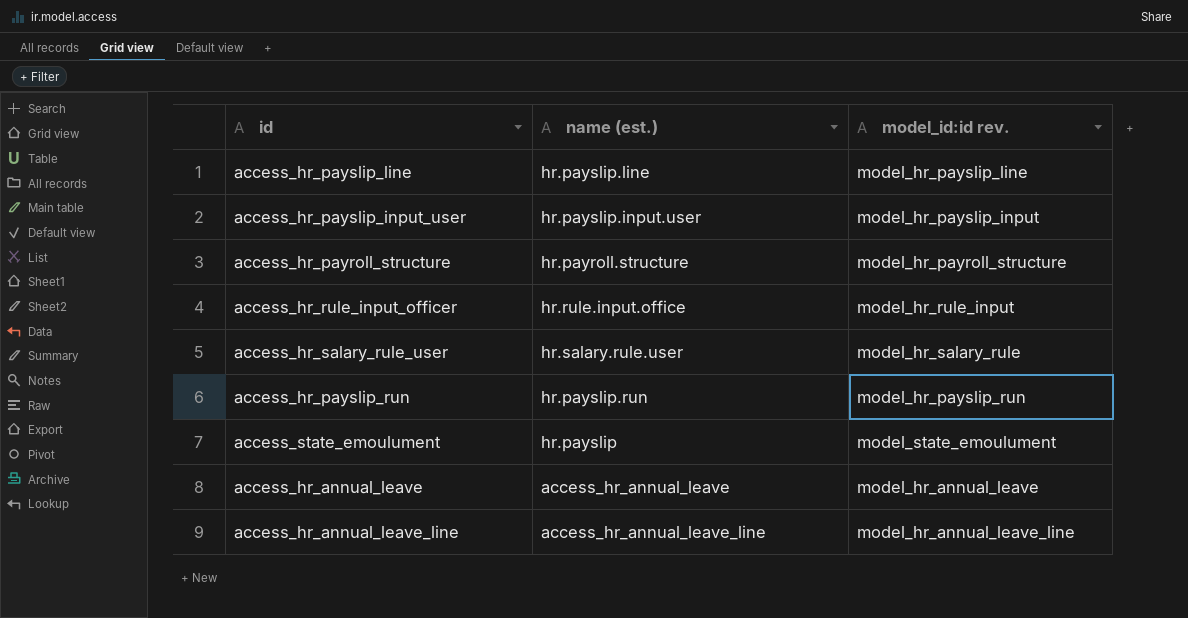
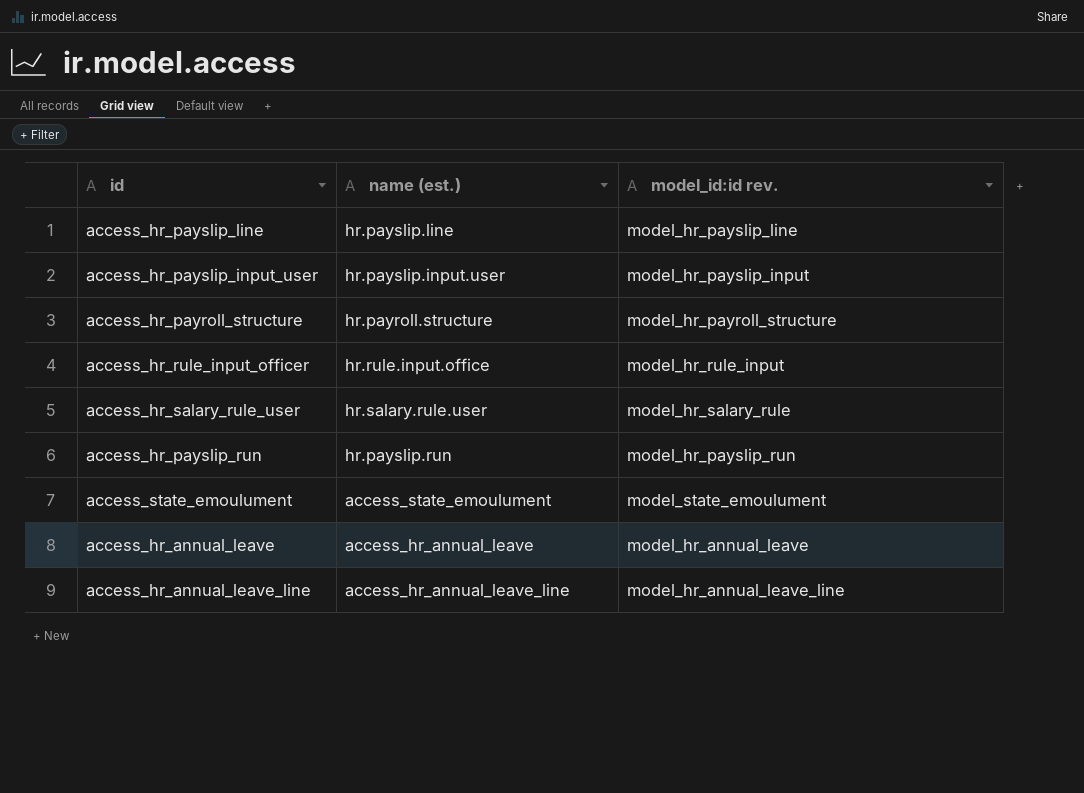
access_state_emoulument | name (est.): hr.payslip -> access_state_emoulument

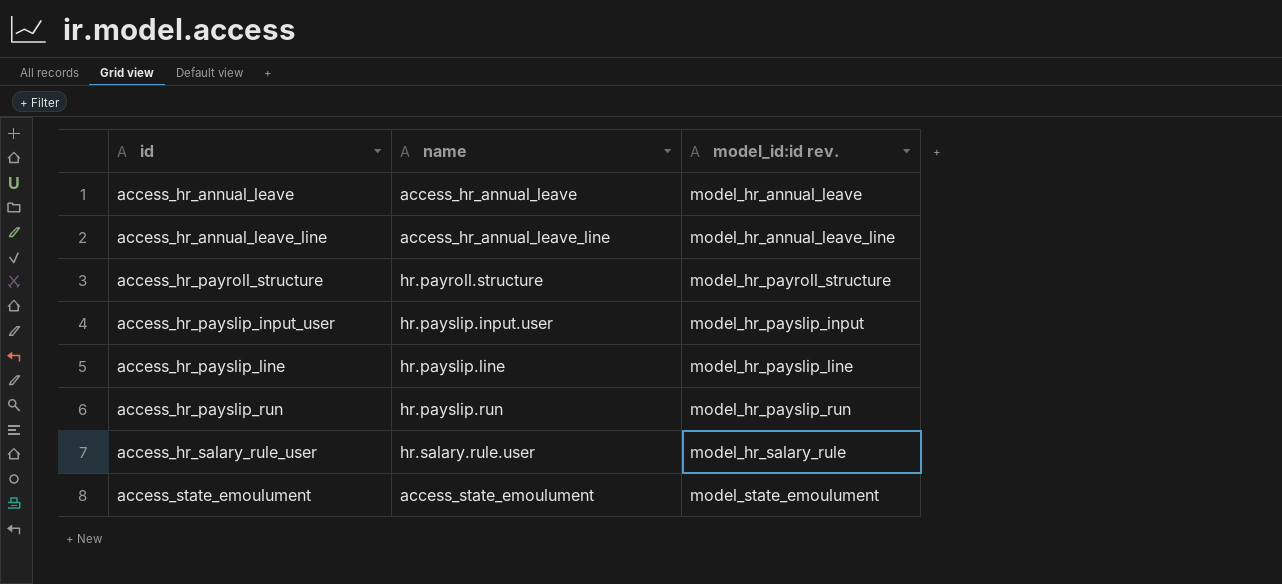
row order: none -> id ascending
column name: name (est.) -> name
row access_hr_rule_input_officer: hr.rule.input.office | model_hr_rule_input -> none

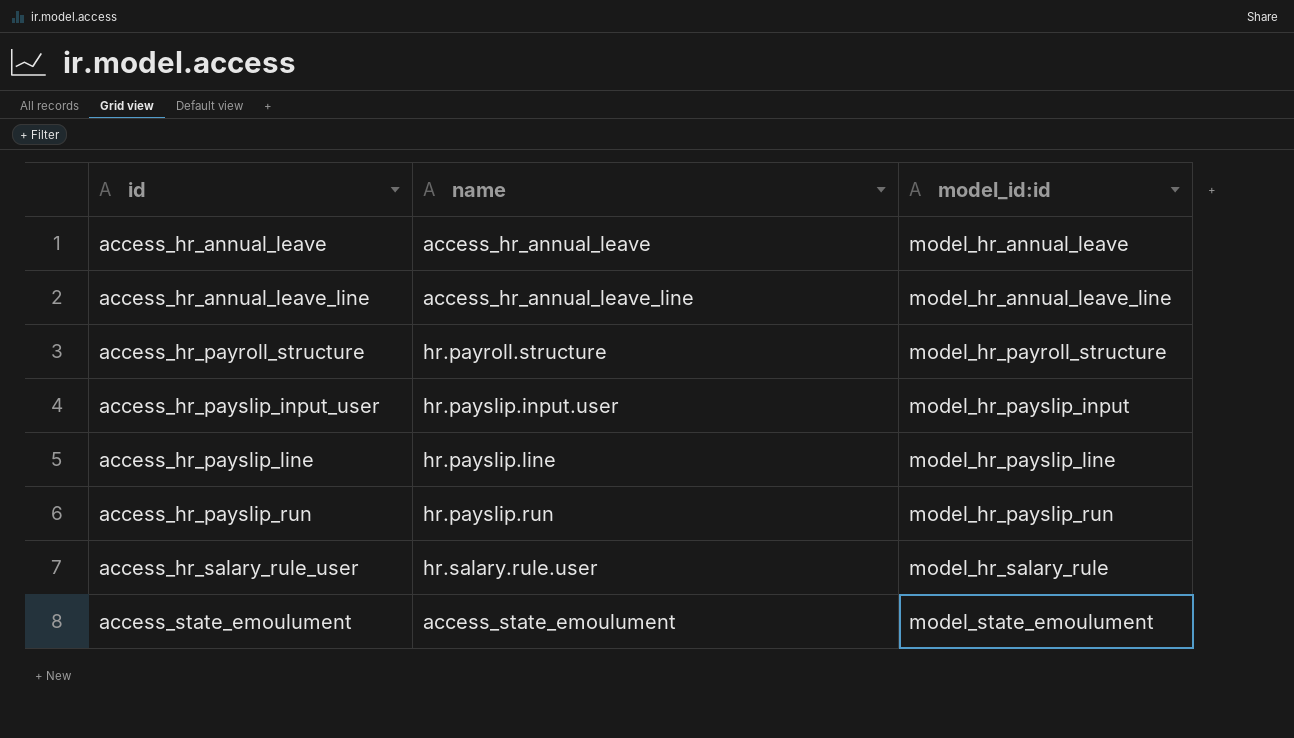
column name: model_id:id rev. -> model_id:id

